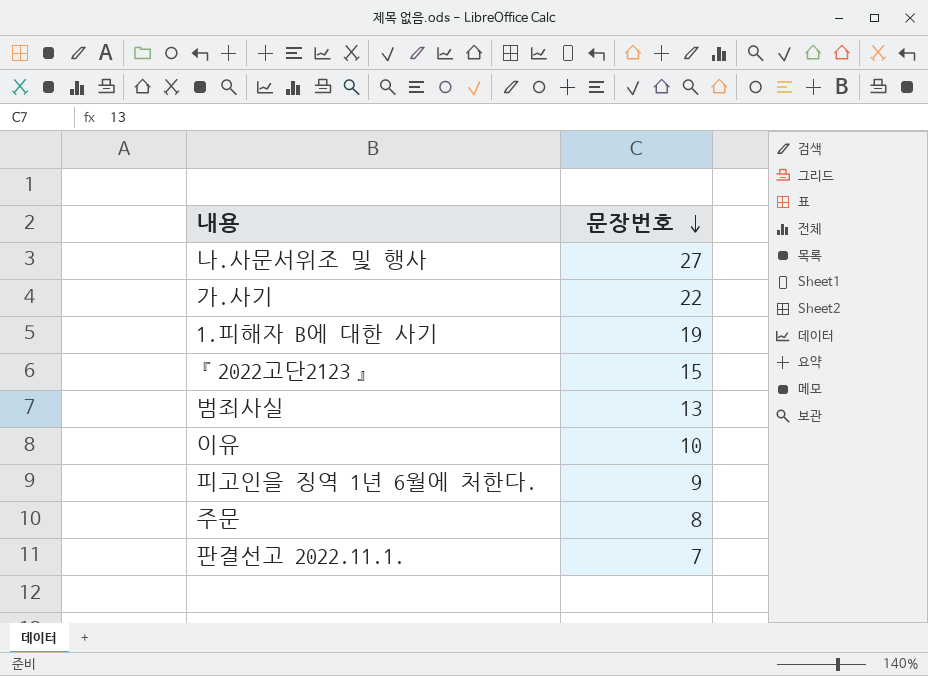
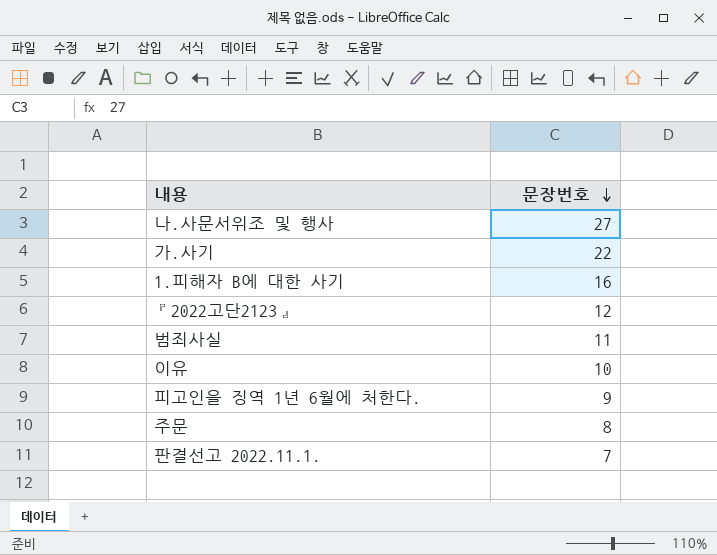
1.피해자 B에 대한 사기 | 문장번호: 19 -> 16
『2022고단2123』 | 문장번호: 15 -> 12
범죄사실 | 문장번호: 13 -> 11

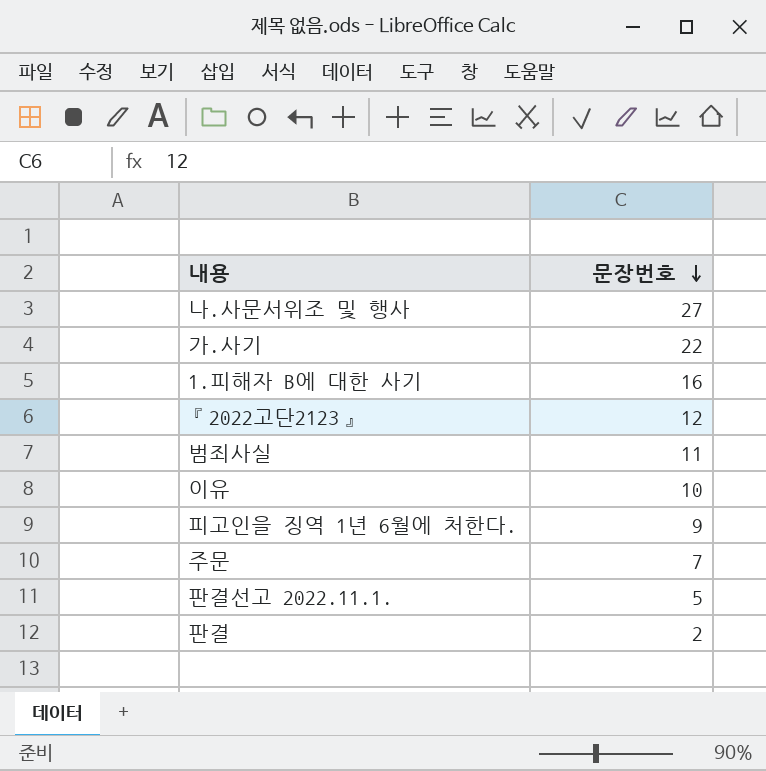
주문 | 문장번호: 8 -> 7
판결선고 2022.11.1. | 문장번호: 7 -> 5
row 판결: none -> 2

